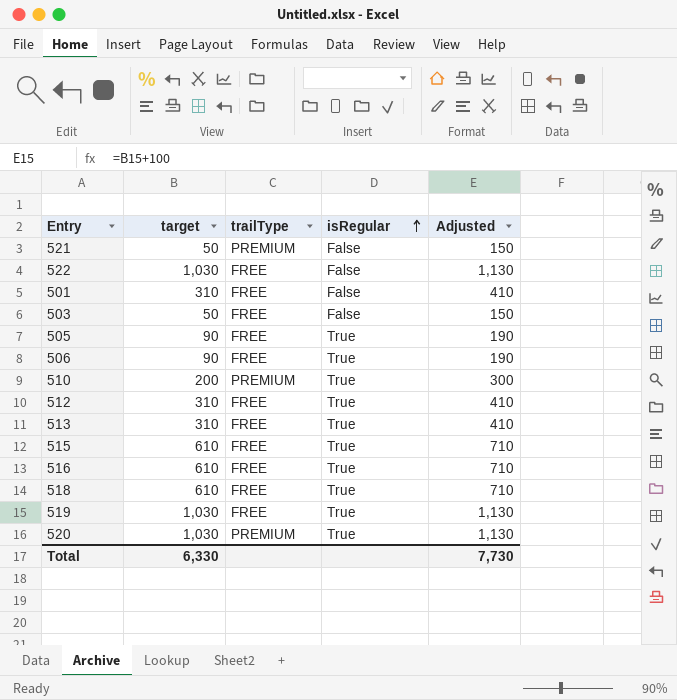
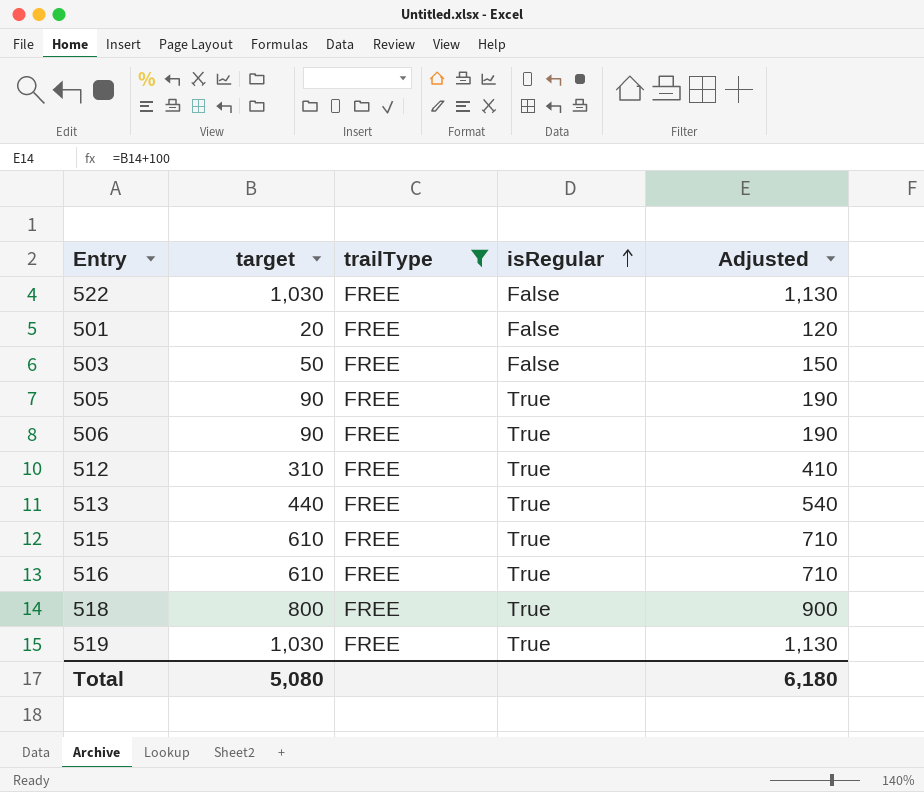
filter: none -> trailType = FREE
501 | target: 310 -> 20
501 | Adjusted: 410 -> 120
513 | target: 310 -> 440
513 | Adjusted: 410 -> 540
518 | target: 610 -> 800
518 | Adjusted: 710 -> 900
Total | target: 6,330 -> 5,080
Total | Adjusted: 7,730 -> 6,180

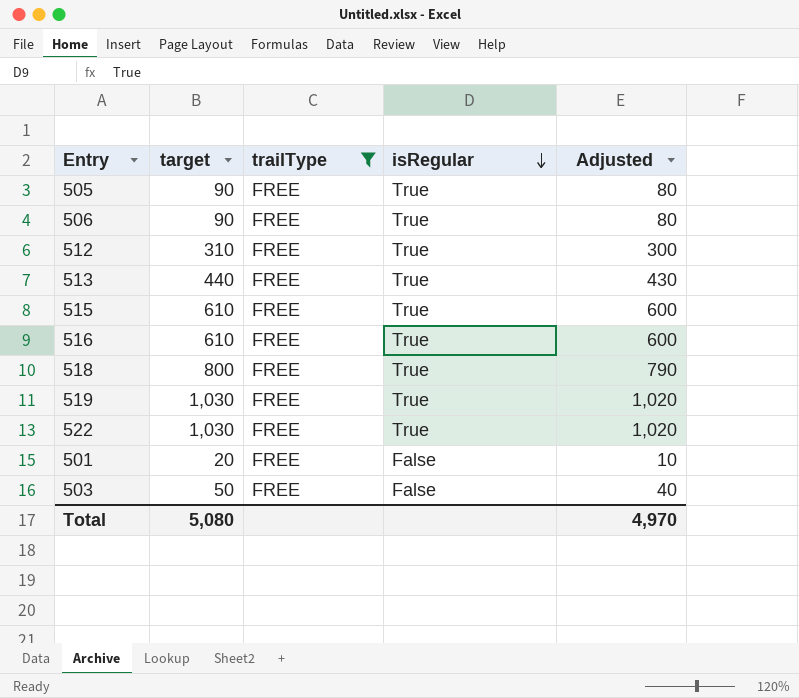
row order: isRegular ascending -> isRegular descending
column Adjusted | formula: [target] + 100 -> [target] - 10
522 | isRegular: False -> True
Total | Adjusted: 6,180 -> 4,970

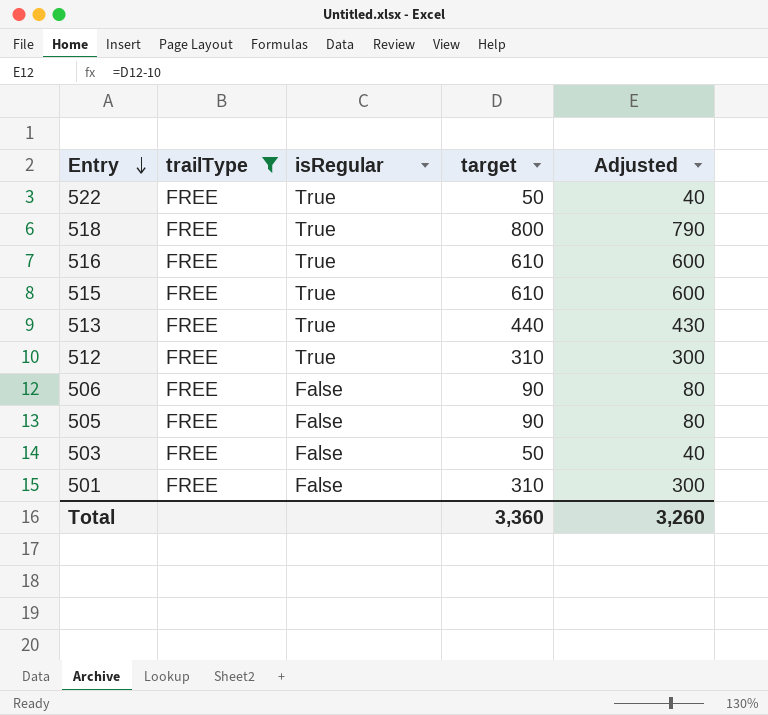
row order: isRegular descending -> Entry descending
column target | position: 2 -> 4
row 519: 1,030 | FREE | True | 1,020 -> none
522 | target: 1,030 -> 50
522 | Adjusted: 1,020 -> 40
506 | isRegular: True -> False
505 | isRegular: True -> False
501 | target: 20 -> 310
501 | Adjusted: 10 -> 300
Total | target: 5,080 -> 3,360
Total | Adjusted: 4,970 -> 3,260

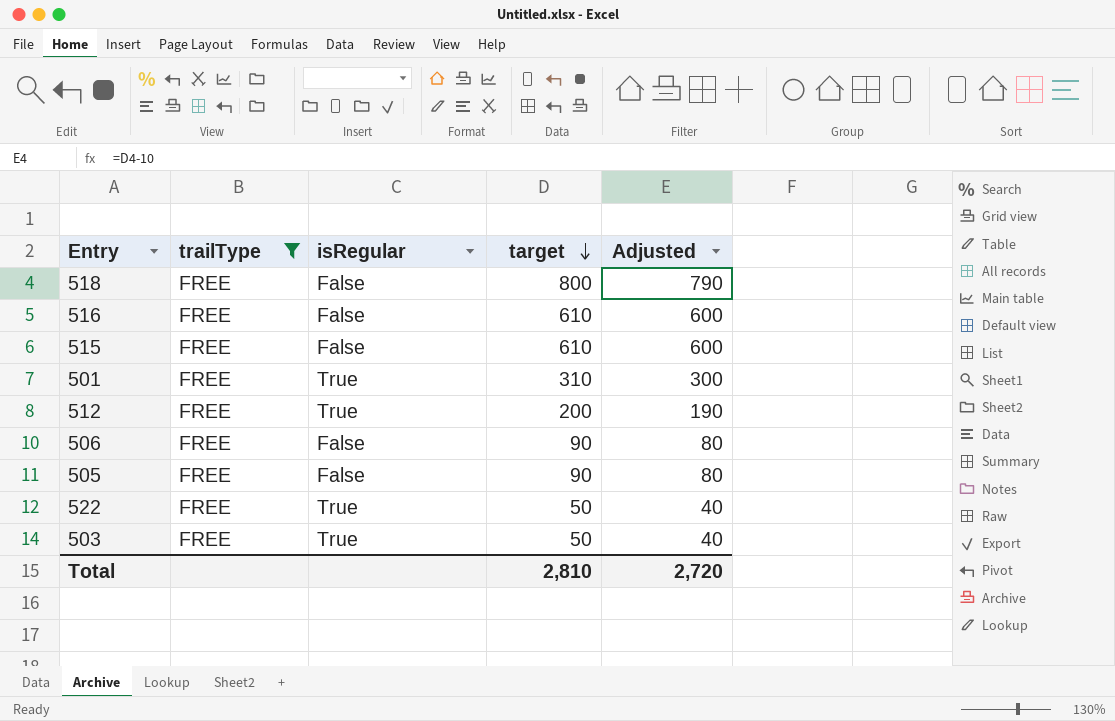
row order: Entry descending -> target descending
row 513: FREE | True | 440 | 430 -> none
518 | isRegular: True -> False
516 | isRegular: True -> False
515 | isRegular: True -> False
501 | isRegular: False -> True
512 | target: 310 -> 200
512 | Adjusted: 300 -> 190
503 | isRegular: False -> True
Total | target: 3,360 -> 2,810
Total | Adjusted: 3,260 -> 2,720

